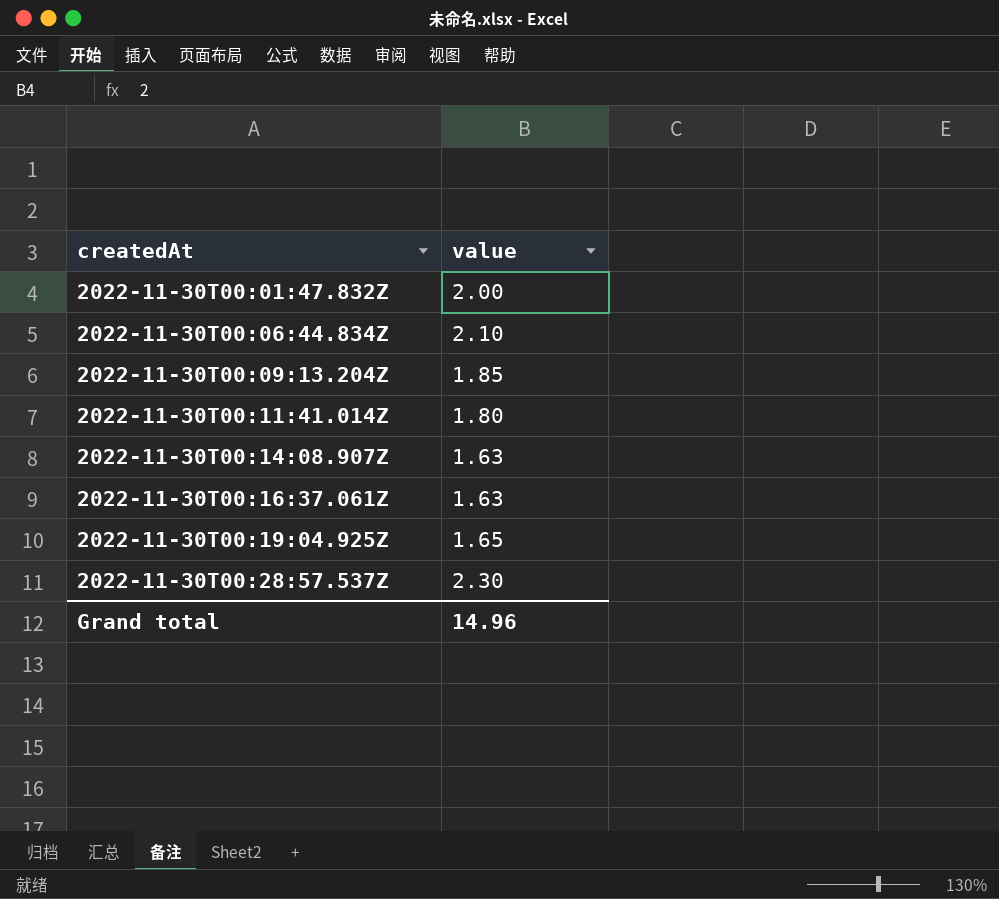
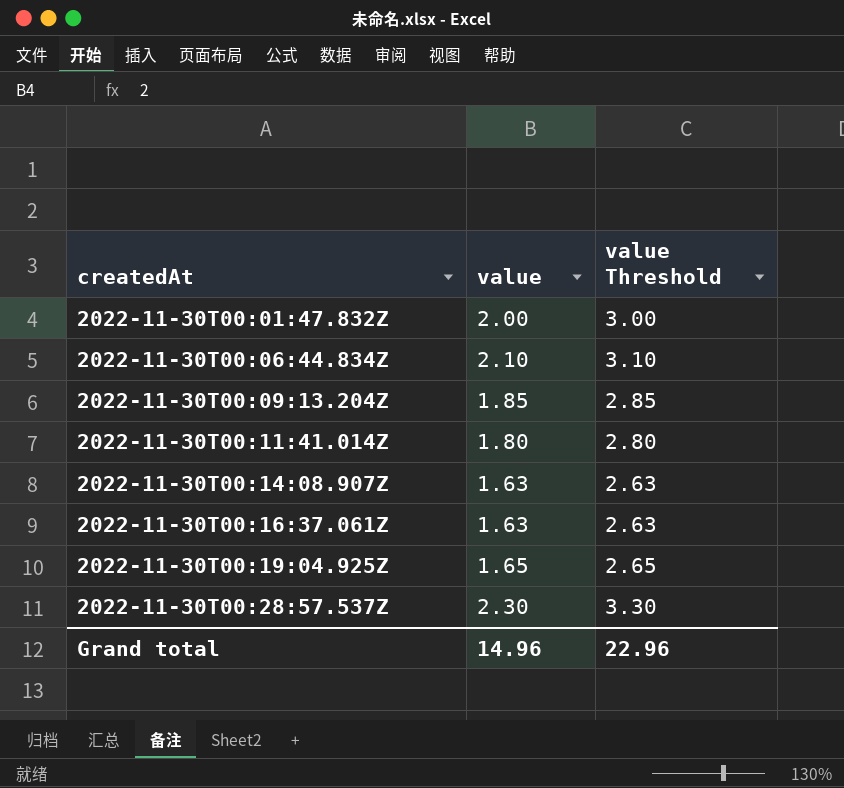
column value Threshold | formula: none -> [value] + 1

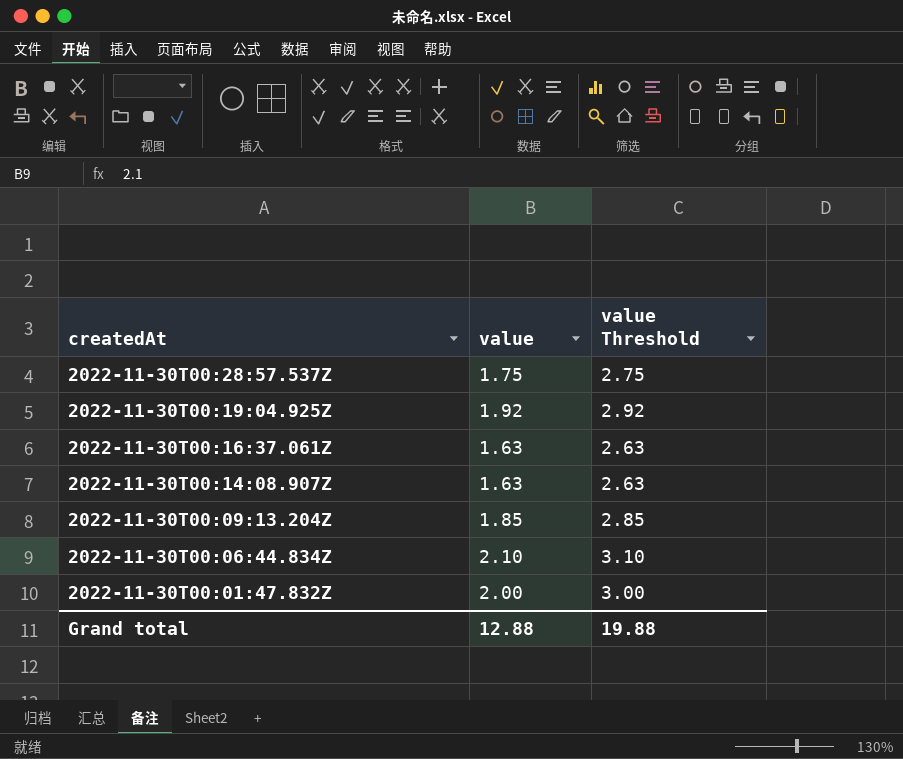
row order: createdAt ascending -> createdAt descending
row 2022-11-30T00:11:41.014Z: 1.80 | 2.80 -> none
2022-11-30T00:28:57.537Z | value: 2.30 -> 1.75
2022-11-30T00:28:57.537Z | value Threshold: 3.30 -> 2.75
2022-11-30T00:19:04.925Z | value: 1.65 -> 1.92
2022-11-30T00:19:04.925Z | value Threshold: 2.65 -> 2.92
Grand total | value: 14.96 -> 12.88
Grand total | value Threshold: 22.96 -> 19.88

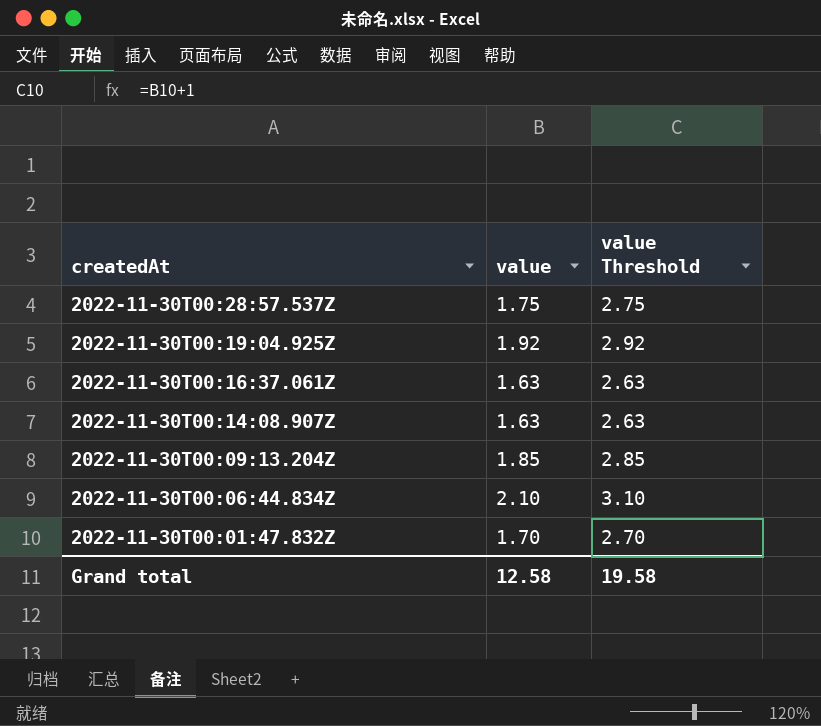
2022-11-30T00:01:47.832Z | value: 2.00 -> 1.70
2022-11-30T00:01:47.832Z | value Threshold: 3.00 -> 2.70
Grand total | value: 12.88 -> 12.58
Grand total | value Threshold: 19.88 -> 19.58

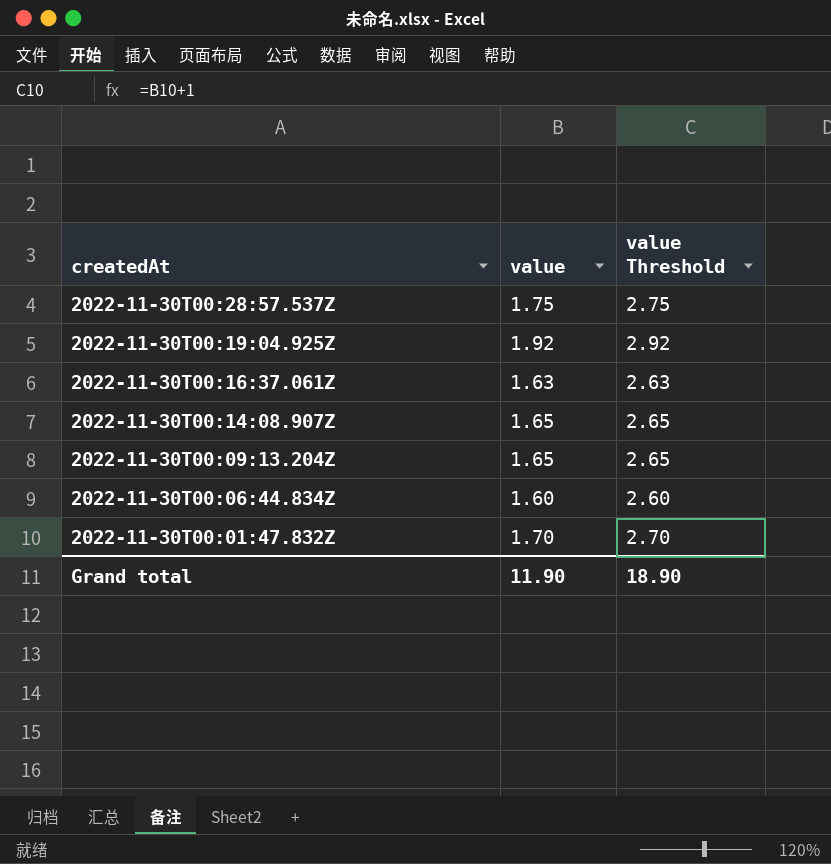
2022-11-30T00:14:08.907Z | value: 1.63 -> 1.65
2022-11-30T00:14:08.907Z | value Threshold: 2.63 -> 2.65
2022-11-30T00:09:13.204Z | value: 1.85 -> 1.65
2022-11-30T00:09:13.204Z | value Threshold: 2.85 -> 2.65
2022-11-30T00:06:44.834Z | value: 2.10 -> 1.60
2022-11-30T00:06:44.834Z | value Threshold: 3.10 -> 2.60
Grand total | value: 12.58 -> 11.90
Grand total | value Threshold: 19.58 -> 18.90

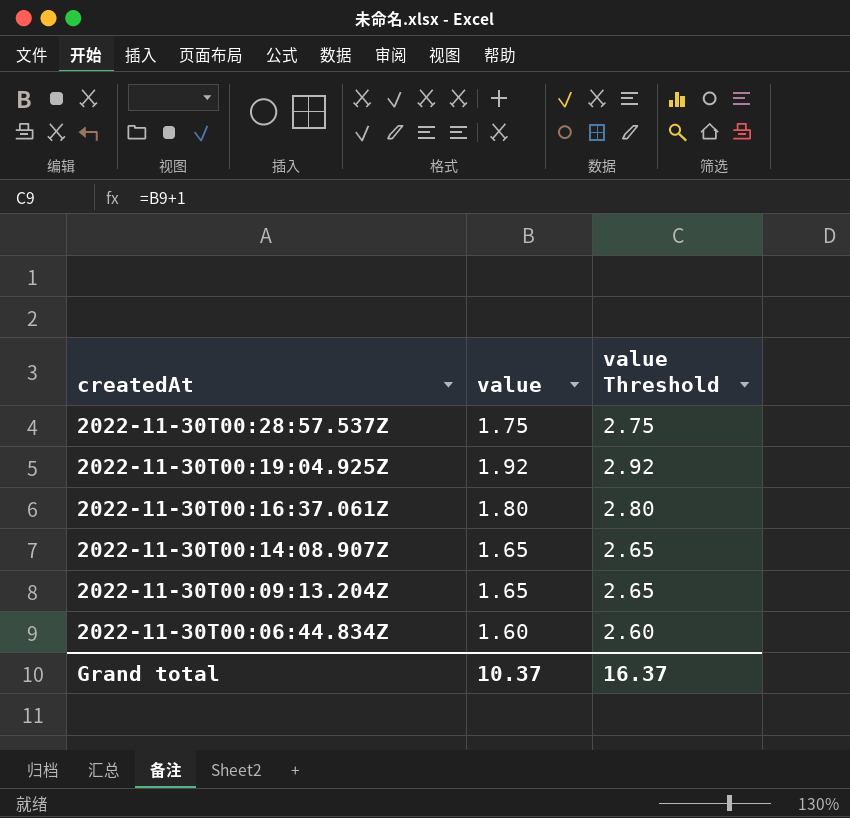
row 2022-11-30T00:01:47.832Z: 1.70 | 2.70 -> none
2022-11-30T00:16:37.061Z | value: 1.63 -> 1.80
2022-11-30T00:16:37.061Z | value Threshold: 2.63 -> 2.80
Grand total | value: 11.90 -> 10.37
Grand total | value Threshold: 18.90 -> 16.37

